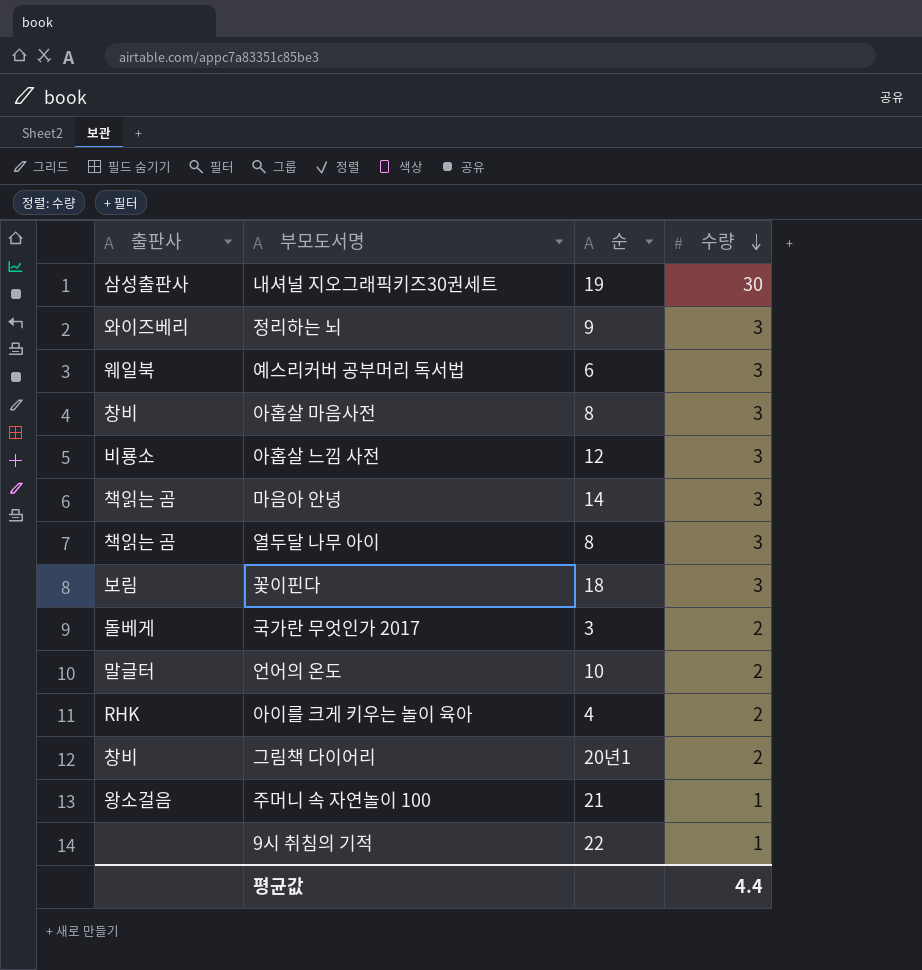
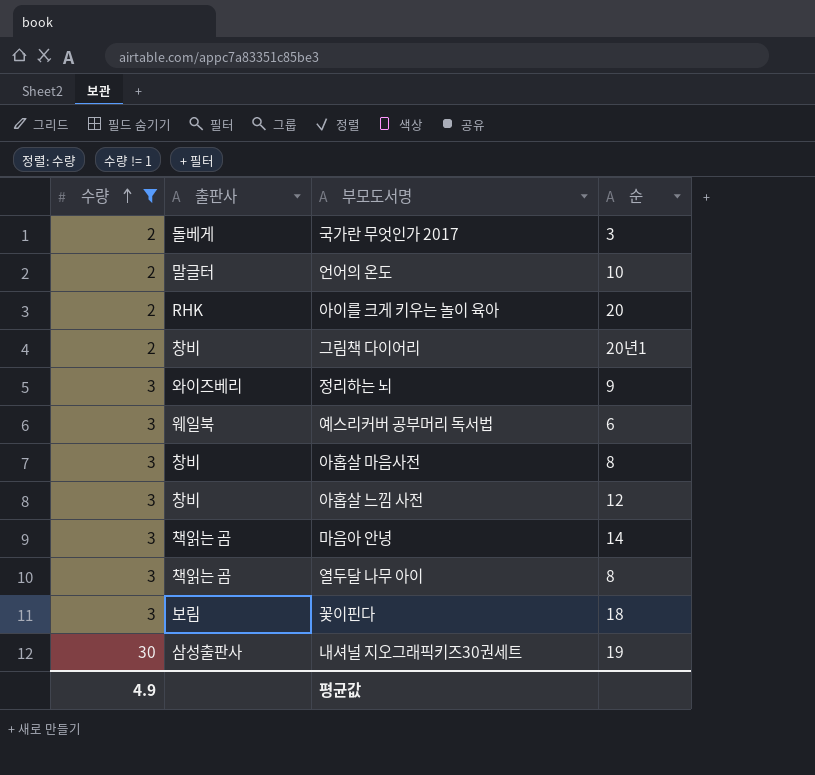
filter: none -> 수량 != 1
row order: 수량 descending -> 수량 ascending
column 수량 | position: 4 -> 1
아이를 크게 키우는 놀이 육아 | 순: 4 -> 20
아홉살 느낌 사전 | 출판사: 비룡소 -> 창비
평균값 | 수량: 4.4 -> 4.9

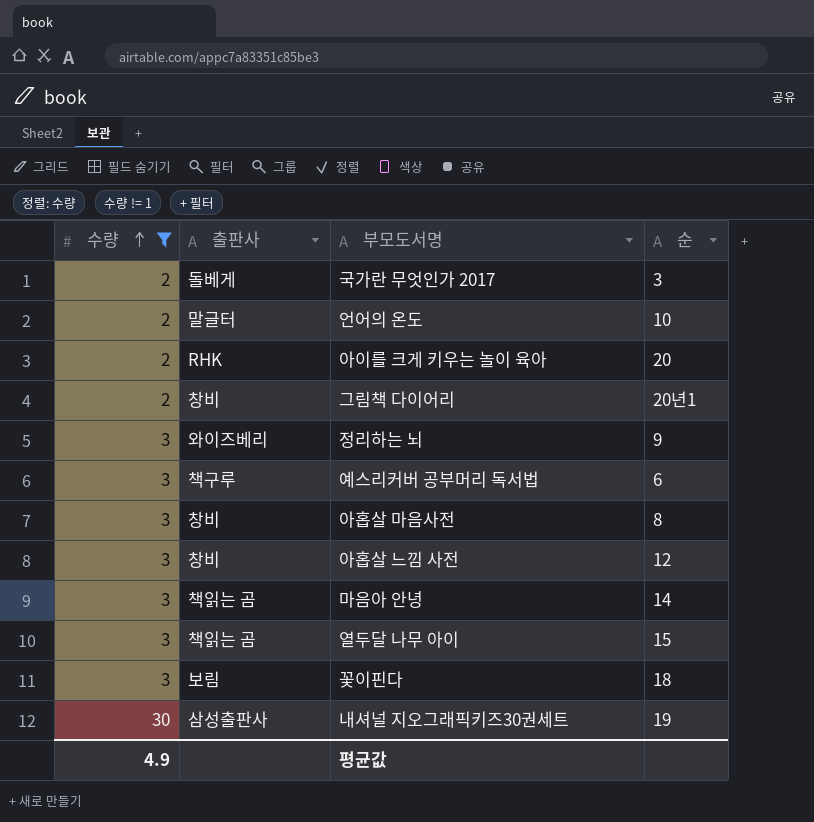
예스리커버 공부머리 독서법 | 출판사: 웨일북 -> 책구루
열두달 나무 아이 | 순: 8 -> 15

